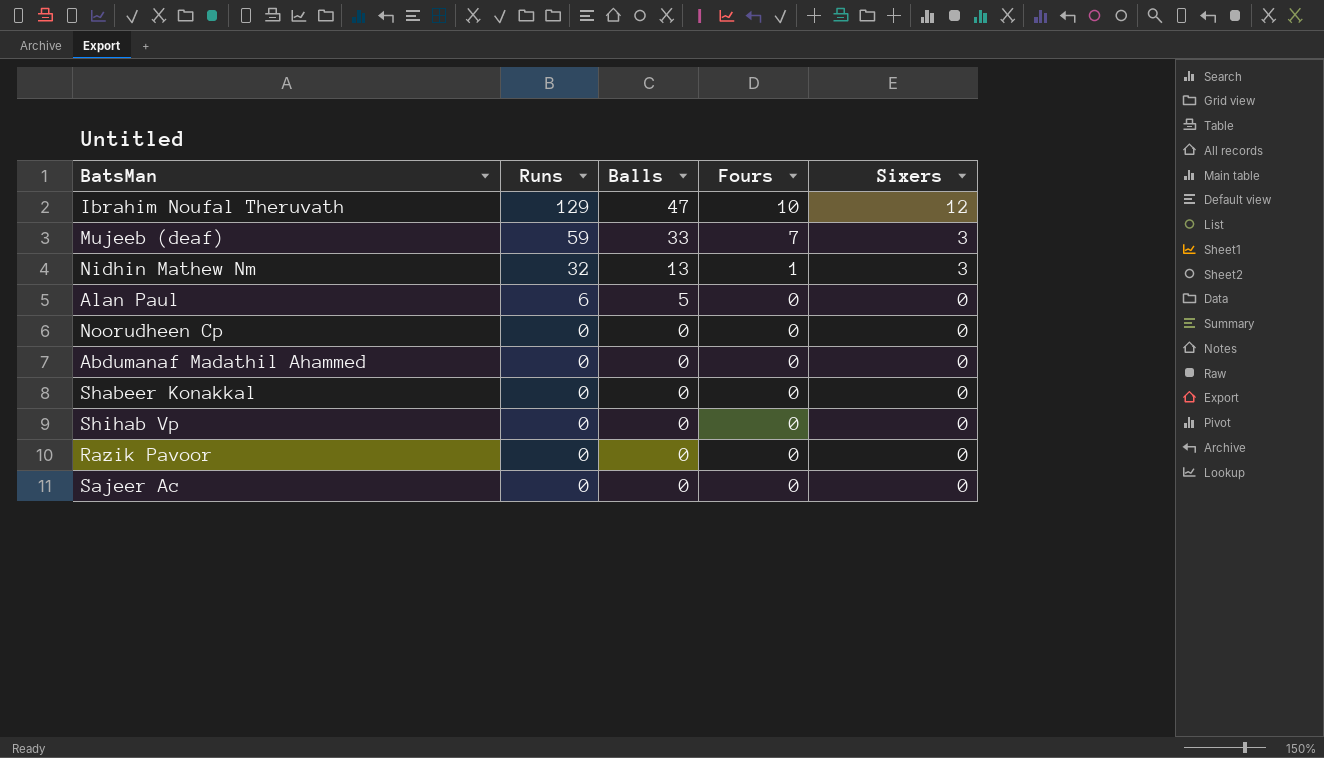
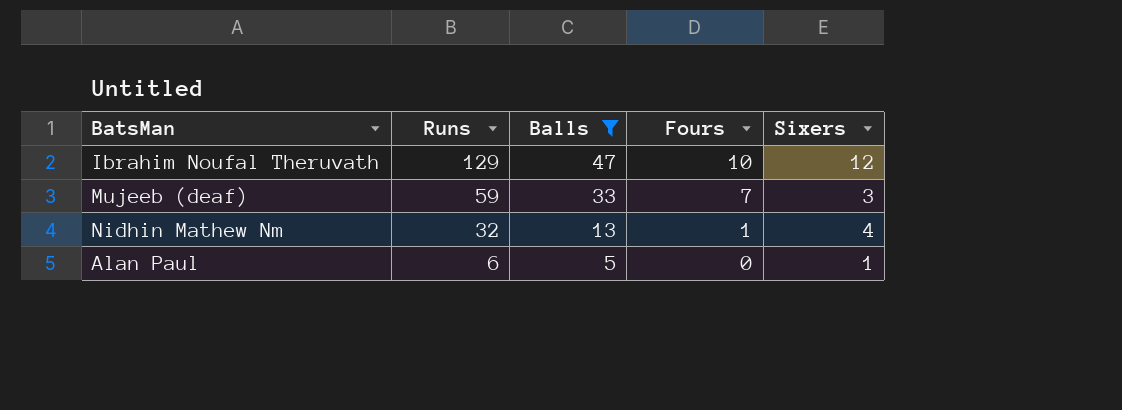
filter: none -> Balls != 0
Nidhin Mathew Nm | Sixers: 3 -> 4
Alan Paul | Sixers: 0 -> 1

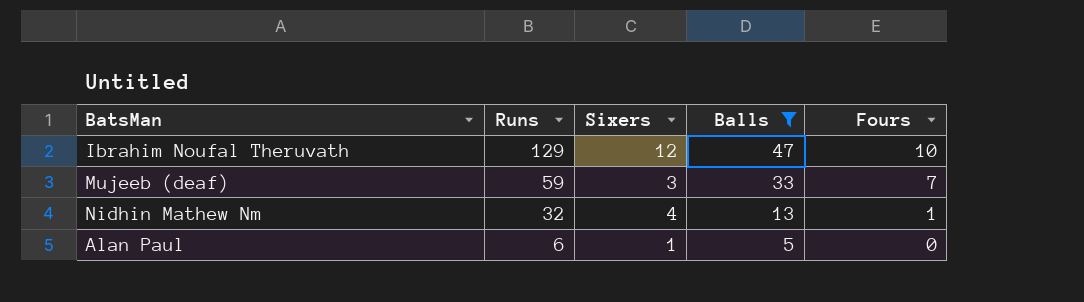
column Sixers | position: 5 -> 3

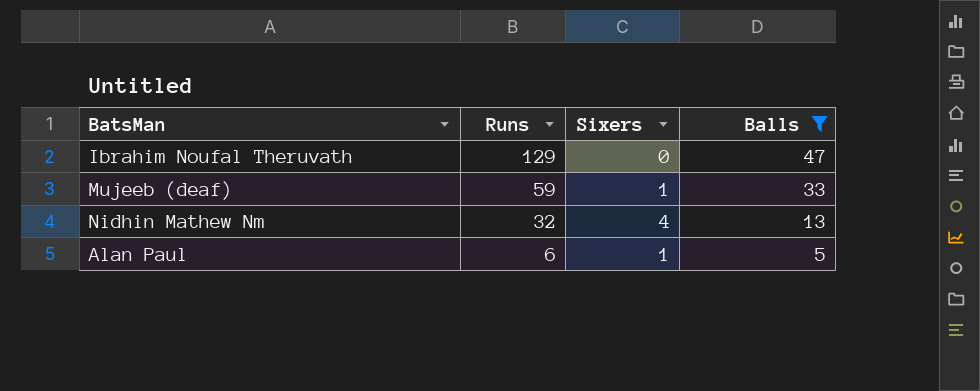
column Fours | position: 5 -> none
Ibrahim Noufal Theruvath | Sixers: 12 -> 0
Mujeeb (deaf) | Sixers: 3 -> 1

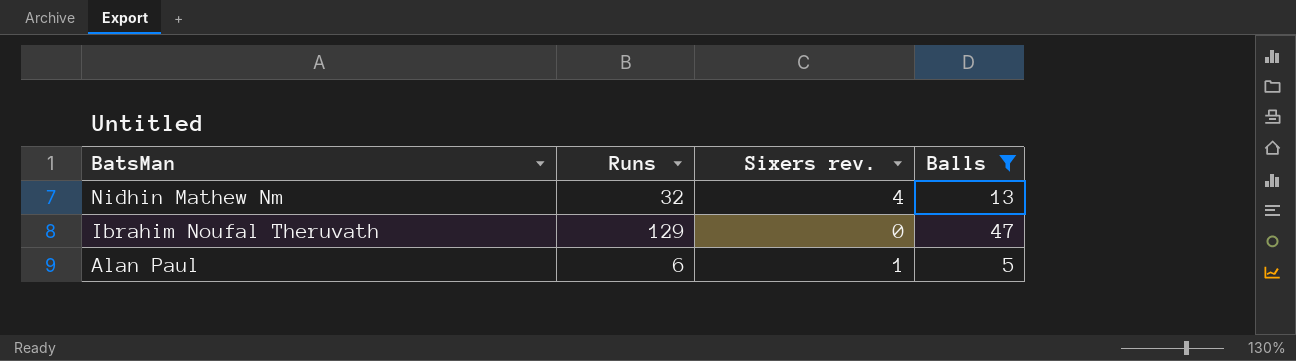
row order: Runs descending -> BatsMan descending
column name: Sixers -> Sixers rev.
row Mujeeb (deaf): 59 | 1 | 33 -> none

